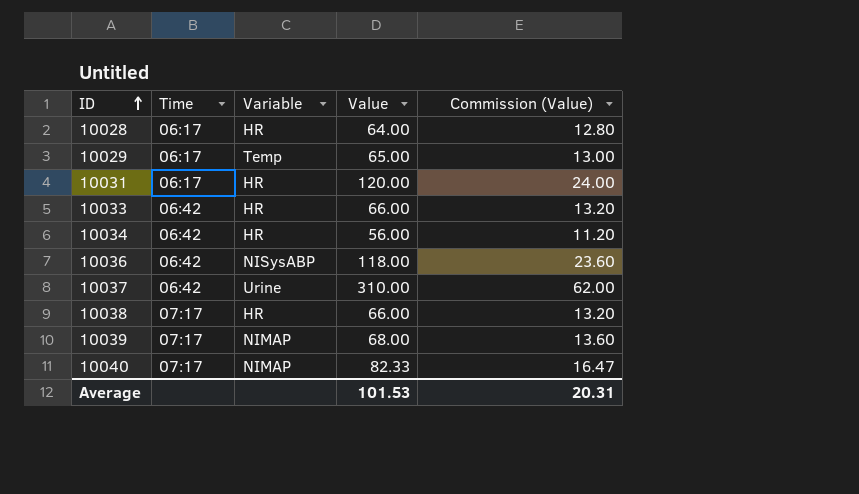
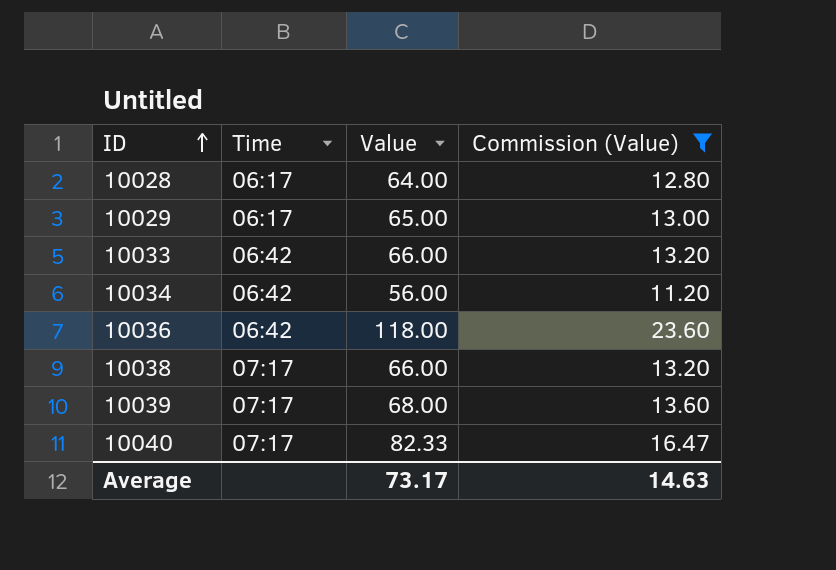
filter: none -> Commission (Value) <= 23.60
column Variable | position: 3 -> none
Average | Value: 101.53 -> 73.17
Average | Commission (Value): 20.31 -> 14.63

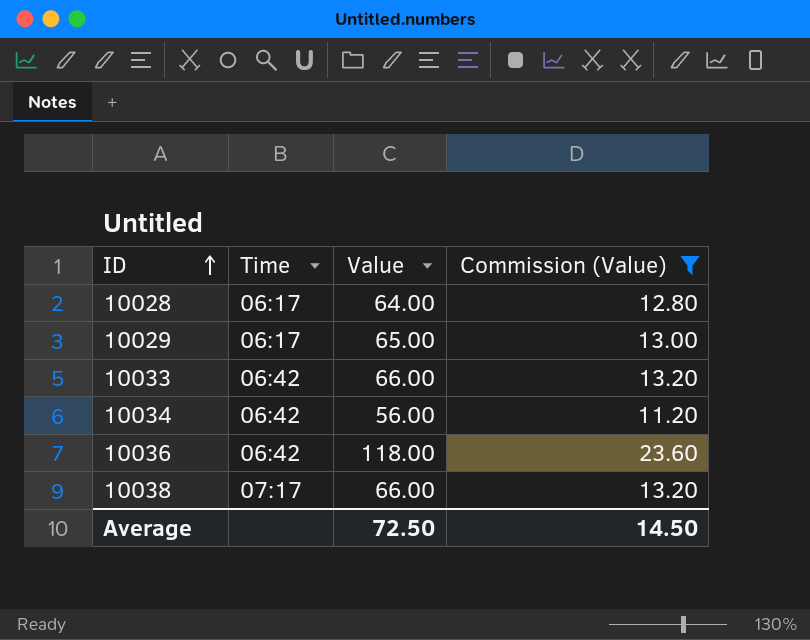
row 10039: 07:17 | 68.00 | 13.60 -> none
row 10040: 07:17 | 82.33 | 16.47 -> none
Average | Value: 73.17 -> 72.50
Average | Commission (Value): 14.63 -> 14.50

